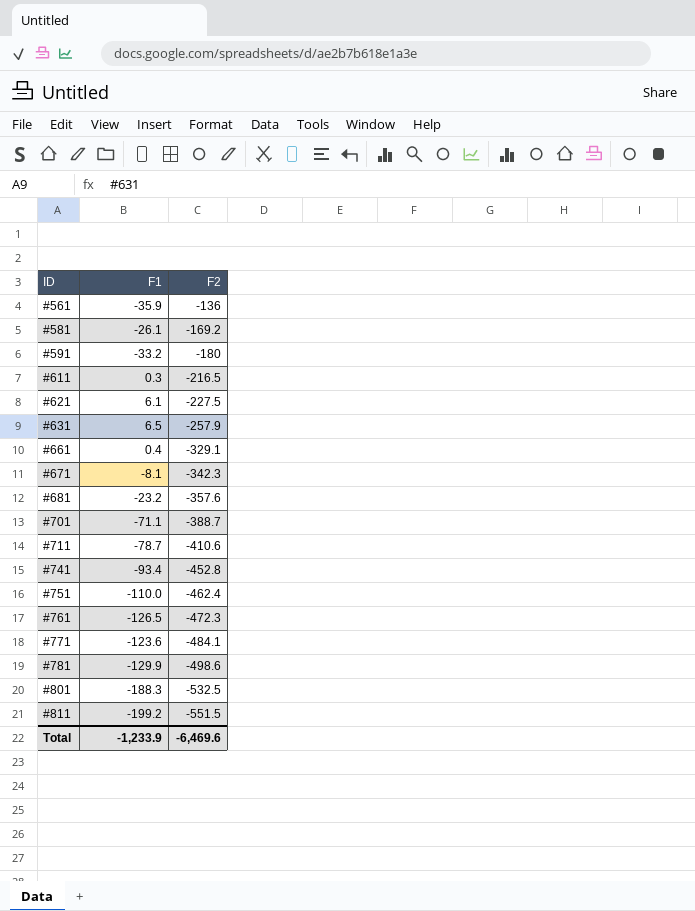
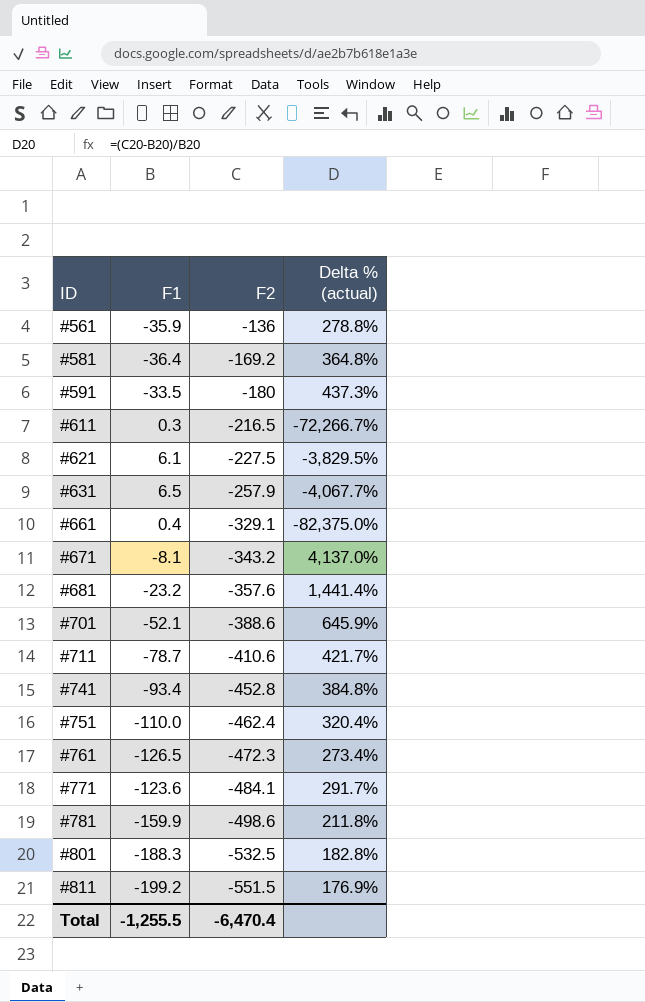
column Delta % (actual) | formula: none -> ([F2] - [F1]) / [F1]
#581 | F1: -26.1 -> -36.4
#591 | F1: -33.2 -> -33.5
#671 | F2: -342.3 -> -343.2
#701 | F1: -71.1 -> -52.1
#701 | F2: -388.7 -> -388.6
#781 | F1: -129.9 -> -159.9
Total | F1: -1,233.9 -> -1,255.5
Total | F2: -6,469.6 -> -6,470.4

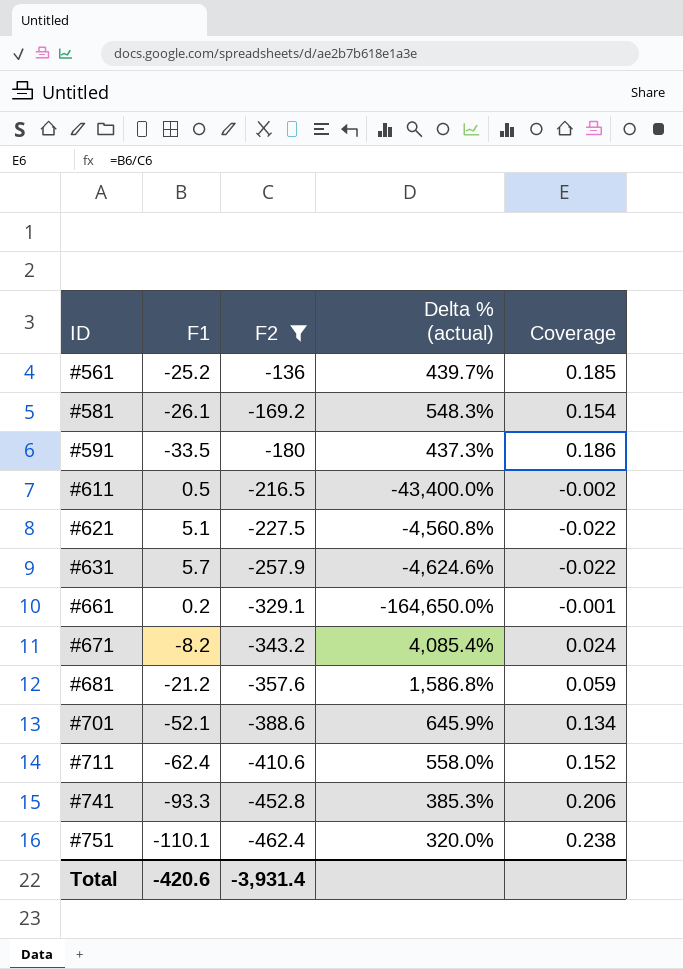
filter: none -> F2 >= -462.4
column Coverage | formula: none -> [F1] / [F2]
#561 | F1: -35.9 -> -25.2
#561 | Delta % (actual): 278.8% -> 439.7%
#581 | F1: -36.4 -> -26.1
#581 | Delta % (actual): 364.8% -> 548.3%
#611 | F1: 0.3 -> 0.5
#611 | Delta % (actual): -72,266.7% -> -43,400.0%
#621 | F1: 6.1 -> 5.1
#621 | Delta % (actual): -3,829.5% -> -4,560.8%
#631 | F1: 6.5 -> 5.7
#631 | Delta % (actual): -4,067.7% -> -4,624.6%
#661 | F1: 0.4 -> 0.2
#661 | Delta % (actual): -82,375.0% -> -164,650.0%
#671 | F1: -8.1 -> -8.2
#671 | Delta % (actual): 4,137.0% -> 4,085.4%
#681 | F1: -23.2 -> -21.2
#681 | Delta % (actual): 1,441.4% -> 1,586.8%
#711 | F1: -78.7 -> -62.4
#711 | Delta % (actual): 421.7% -> 558.0%
#741 | F1: -93.4 -> -93.3
#741 | Delta % (actual): 384.8% -> 385.3%
#751 | F1: -110.0 -> -110.1
#751 | Delta % (actual): 320.4% -> 320.0%
Total | F1: -1,255.5 -> -420.6
Total | F2: -6,470.4 -> -3,931.4

